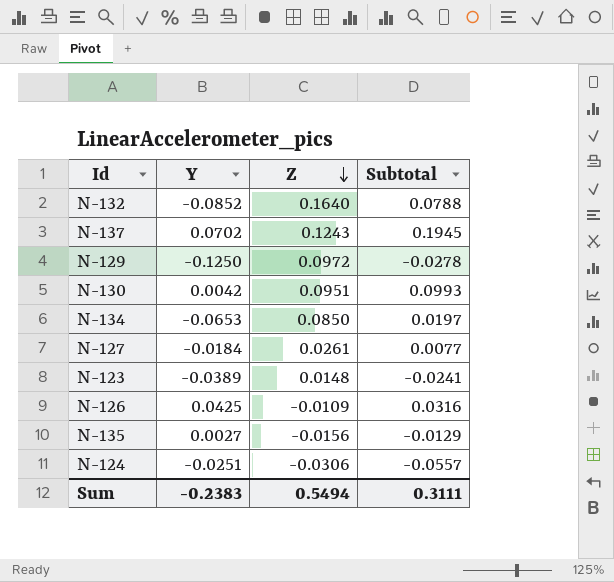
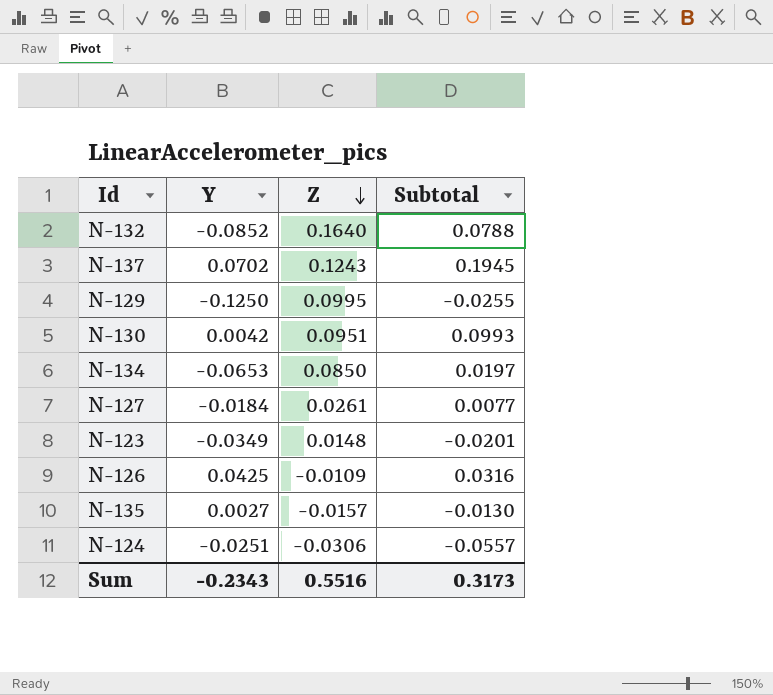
N-129 | Z: 0.0972 -> 0.0995
N-129 | Subtotal: -0.0278 -> -0.0255
N-123 | Y: -0.0389 -> -0.0349
N-123 | Subtotal: -0.0241 -> -0.0201
N-135 | Z: -0.0156 -> -0.0157
N-135 | Subtotal: -0.0129 -> -0.0130
Sum | Y: -0.2383 -> -0.2343
Sum | Z: 0.5494 -> 0.5516
Sum | Subtotal: 0.3111 -> 0.3173

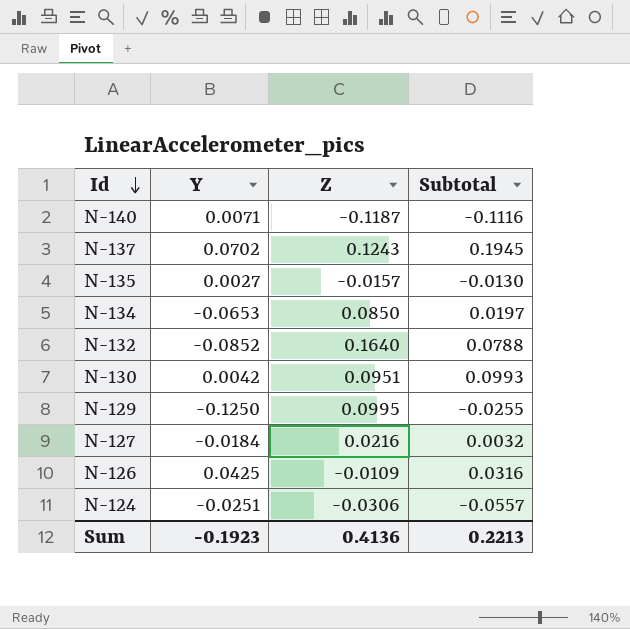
row order: Z descending -> Id descending
row N-123: -0.0349 | 0.0148 | -0.0201 -> none
row N-140: none -> 0.0071 | -0.1187 | -0.1116
N-127 | Z: 0.0261 -> 0.0216
N-127 | Subtotal: 0.0077 -> 0.0032
Sum | Y: -0.2343 -> -0.1923
Sum | Z: 0.5516 -> 0.4136
Sum | Subtotal: 0.3173 -> 0.2213

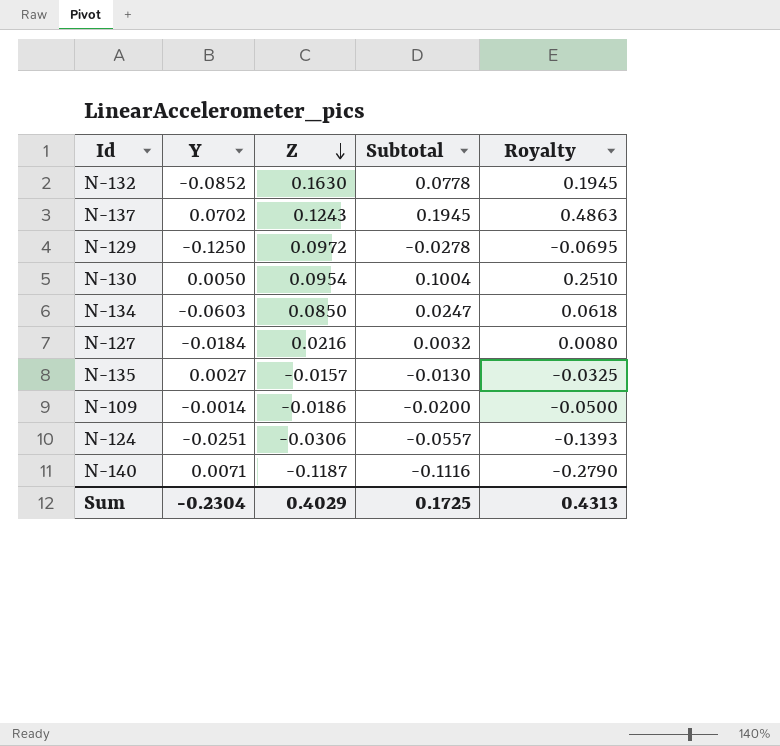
row order: Id descending -> Z descending
column Royalty | formula: none -> [Subtotal] * 2.5
row N-126: 0.0425 | -0.0109 | 0.0316 -> none
N-132 | Z: 0.1640 -> 0.1630
N-132 | Subtotal: 0.0788 -> 0.0778
N-129 | Z: 0.0995 -> 0.0972
N-129 | Subtotal: -0.0255 -> -0.0278
N-130 | Y: 0.0042 -> 0.0050
N-130 | Z: 0.0951 -> 0.0954
N-130 | Subtotal: 0.0993 -> 0.1004
N-134 | Y: -0.0653 -> -0.0603
N-134 | Subtotal: 0.0197 -> 0.0247
row N-109: none -> -0.0014 | -0.0186 | -0.0200 | -0.0500
Sum | Y: -0.1923 -> -0.2304
Sum | Z: 0.4136 -> 0.4029
Sum | Subtotal: 0.2213 -> 0.1725

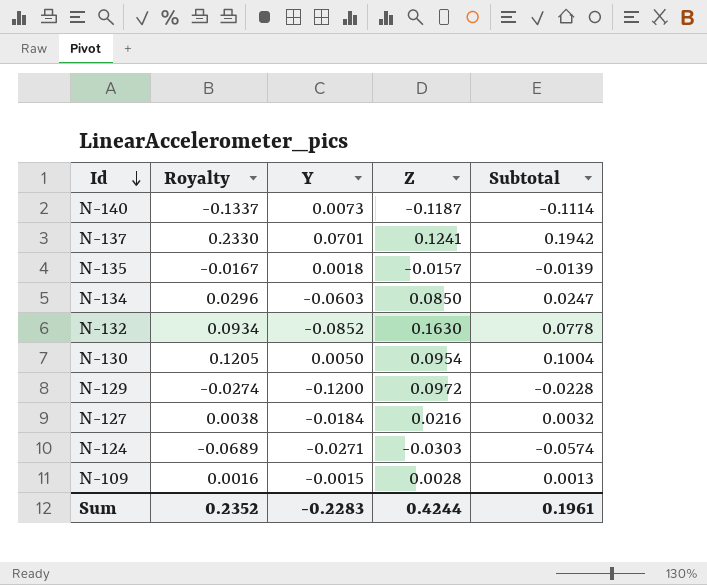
row order: Z descending -> Id descending
column Royalty | formula: [Subtotal] * 2.5 -> [Subtotal] * 1.2
column Royalty | position: 5 -> 2
N-140 | Y: 0.0071 -> 0.0073
N-140 | Subtotal: -0.1116 -> -0.1114
N-137 | Y: 0.0702 -> 0.0701
N-137 | Z: 0.1243 -> 0.1241
N-137 | Subtotal: 0.1945 -> 0.1942
N-135 | Y: 0.0027 -> 0.0018
N-135 | Subtotal: -0.0130 -> -0.0139
N-129 | Y: -0.1250 -> -0.1200
N-129 | Subtotal: -0.0278 -> -0.0228
N-124 | Y: -0.0251 -> -0.0271
N-124 | Z: -0.0306 -> -0.0303
N-124 | Subtotal: -0.0557 -> -0.0574
N-109 | Y: -0.0014 -> -0.0015
N-109 | Z: -0.0186 -> 0.0028
N-109 | Subtotal: -0.0200 -> 0.0013
Sum | Royalty: 0.4313 -> 0.2352
Sum | Y: -0.2304 -> -0.2283
Sum | Z: 0.4029 -> 0.4244
Sum | Subtotal: 0.1725 -> 0.1961

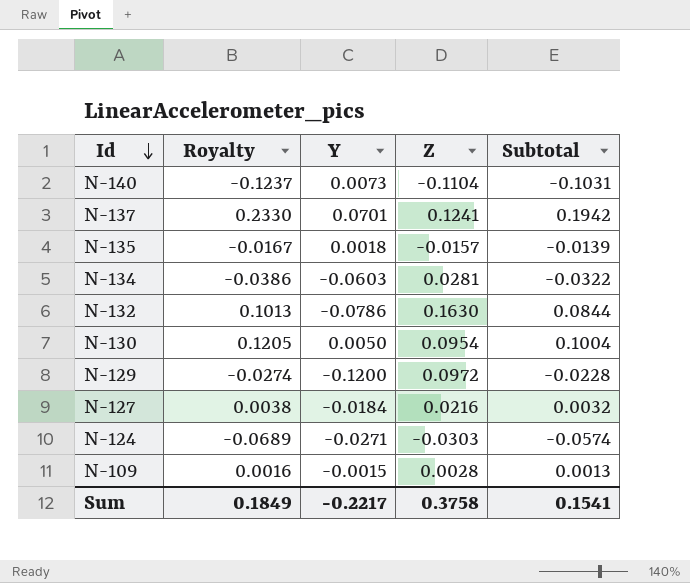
N-140 | Royalty: -0.1337 -> -0.1237
N-140 | Z: -0.1187 -> -0.1104
N-140 | Subtotal: -0.1114 -> -0.1031
N-134 | Royalty: 0.0296 -> -0.0386
N-134 | Z: 0.0850 -> 0.0281
N-134 | Subtotal: 0.0247 -> -0.0322
N-132 | Royalty: 0.0934 -> 0.1013
N-132 | Y: -0.0852 -> -0.0786
N-132 | Subtotal: 0.0778 -> 0.0844
Sum | Royalty: 0.2352 -> 0.1849
Sum | Y: -0.2283 -> -0.2217
Sum | Z: 0.4244 -> 0.3758
Sum | Subtotal: 0.1961 -> 0.1541

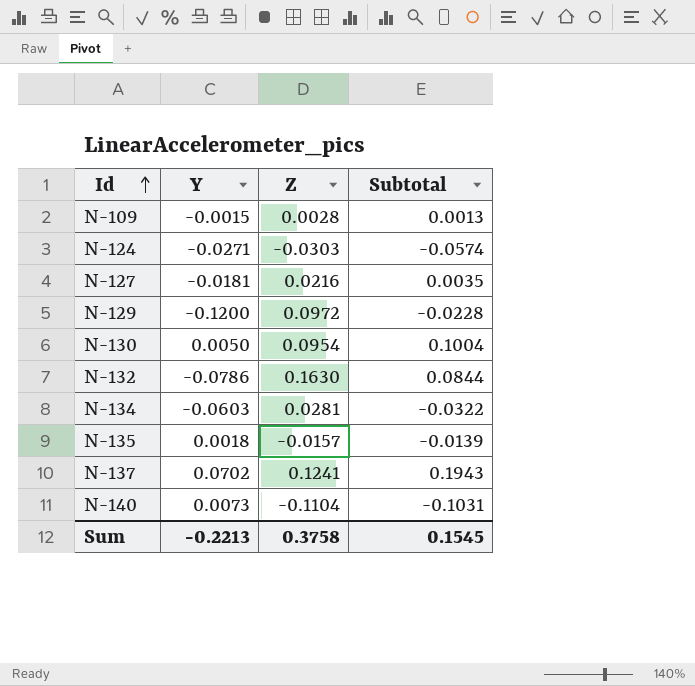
row order: Id descending -> Id ascending
column Royalty | formula: [Subtotal] * 1.2 -> none
N-127 | Y: -0.0184 -> -0.0181
N-127 | Subtotal: 0.0032 -> 0.0035
N-137 | Y: 0.0701 -> 0.0702
N-137 | Subtotal: 0.1942 -> 0.1943
Sum | Y: -0.2217 -> -0.2213
Sum | Subtotal: 0.1541 -> 0.1545

